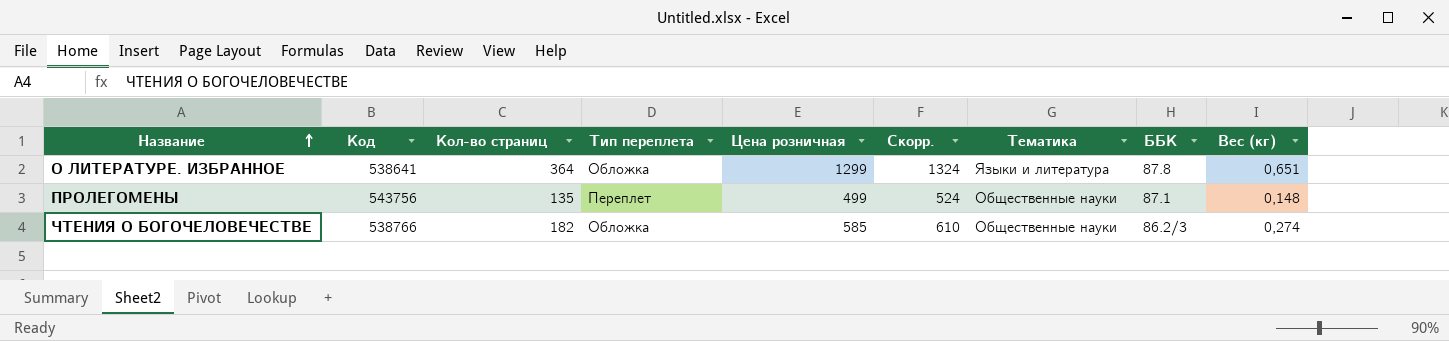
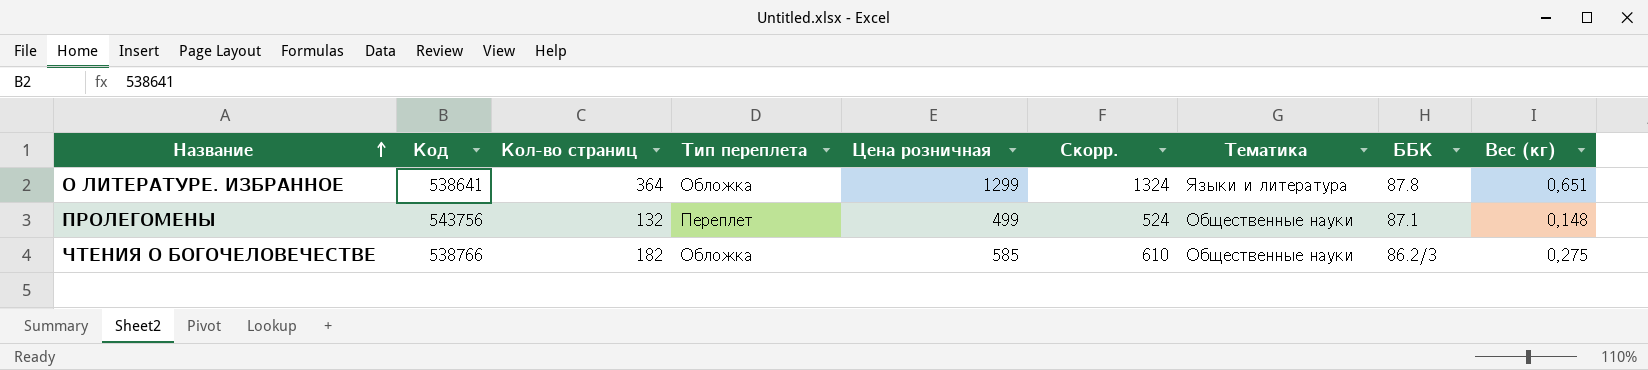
ПРОЛЕГОМЕНЫ | Кол-во страниц: 135 -> 132
ЧТЕНИЯ О БОГОЧЕЛОВЕЧЕСТВЕ | Вес (кг): 0,274 -> 0,275

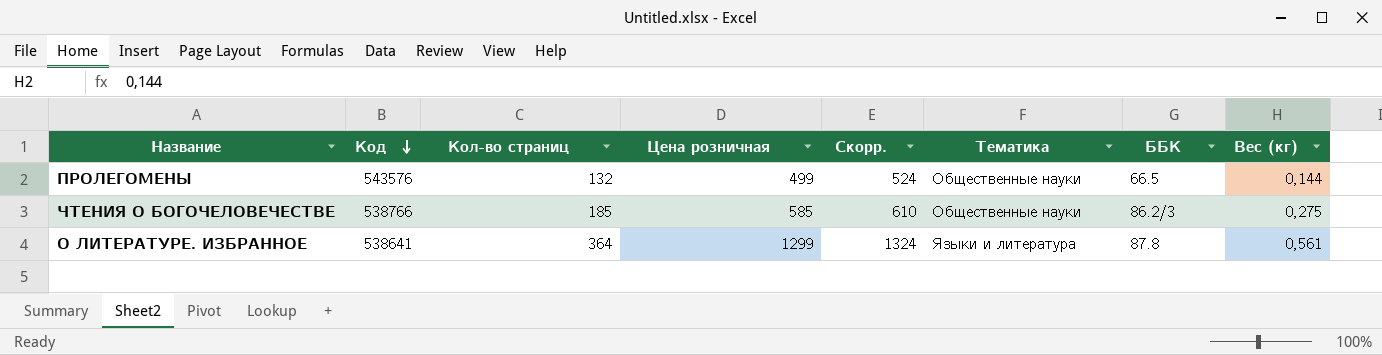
row order: Название ascending -> Код descending
column Тип переплета | position: 4 -> none
ПРОЛЕГОМЕНЫ | Код: 543756 -> 543576
ПРОЛЕГОМЕНЫ | ББК: 87.1 -> 66.5
ПРОЛЕГОМЕНЫ | Вес (кг): 0,148 -> 0,144
ЧТЕНИЯ О БОГОЧЕЛОВЕЧЕСТВЕ | Кол-во страниц: 182 -> 185
О ЛИТЕРАТУРЕ. ИЗБРАННОЕ | Вес (кг): 0,651 -> 0,561

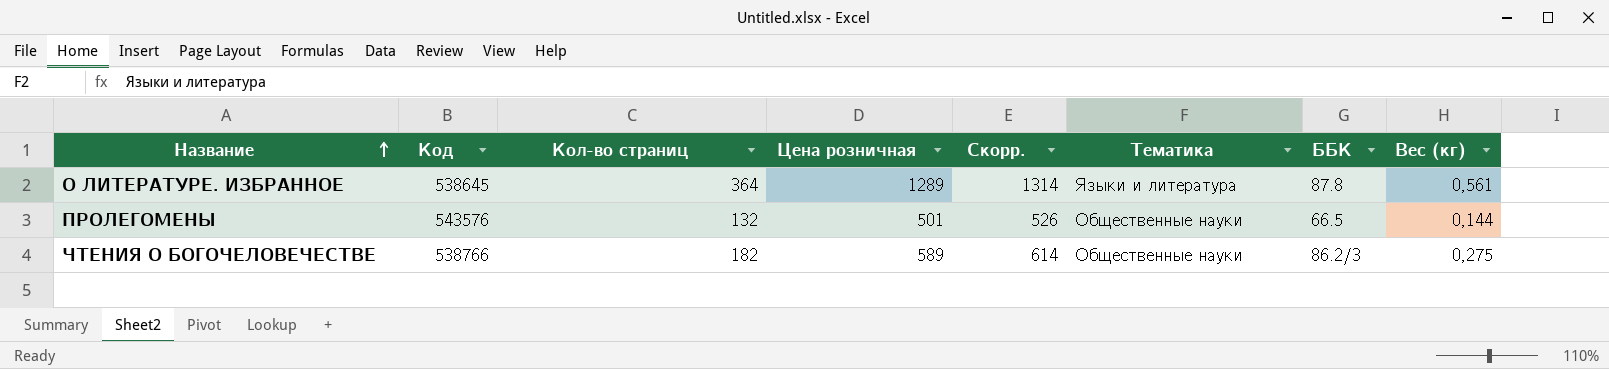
row order: Код descending -> Название ascending
О ЛИТЕРАТУРЕ. ИЗБРАННОЕ | Код: 538641 -> 538645
О ЛИТЕРАТУРЕ. ИЗБРАННОЕ | Цена розничная: 1299 -> 1289
О ЛИТЕРАТУРЕ. ИЗБРАННОЕ | Скорр.: 1324 -> 1314
ПРОЛЕГОМЕНЫ | Цена розничная: 499 -> 501
ПРОЛЕГОМЕНЫ | Скорр.: 524 -> 526
ЧТЕНИЯ О БОГОЧЕЛОВЕЧЕСТВЕ | Кол-во страниц: 185 -> 182
ЧТЕНИЯ О БОГОЧЕЛОВЕЧЕСТВЕ | Цена розничная: 585 -> 589
ЧТЕНИЯ О БОГОЧЕЛОВЕЧЕСТВЕ | Скорр.: 610 -> 614

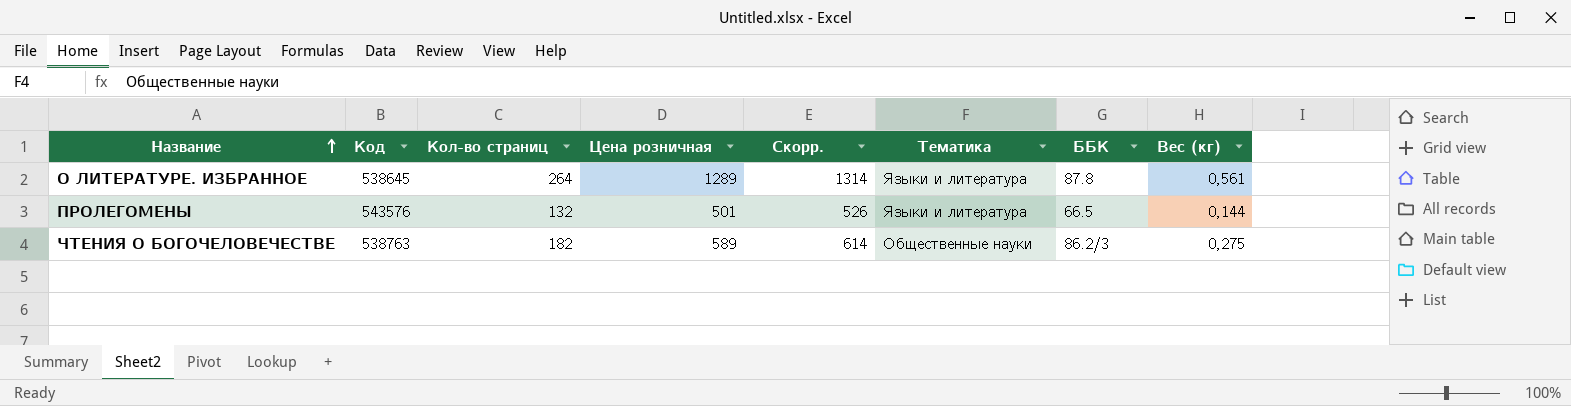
О ЛИТЕРАТУРЕ. ИЗБРАННОЕ | Кол-во страниц: 364 -> 264
ПРОЛЕГОМЕНЫ | Тематика: Общественные науки -> Языки и литература
ЧТЕНИЯ О БОГОЧЕЛОВЕЧЕСТВЕ | Код: 538766 -> 538763

